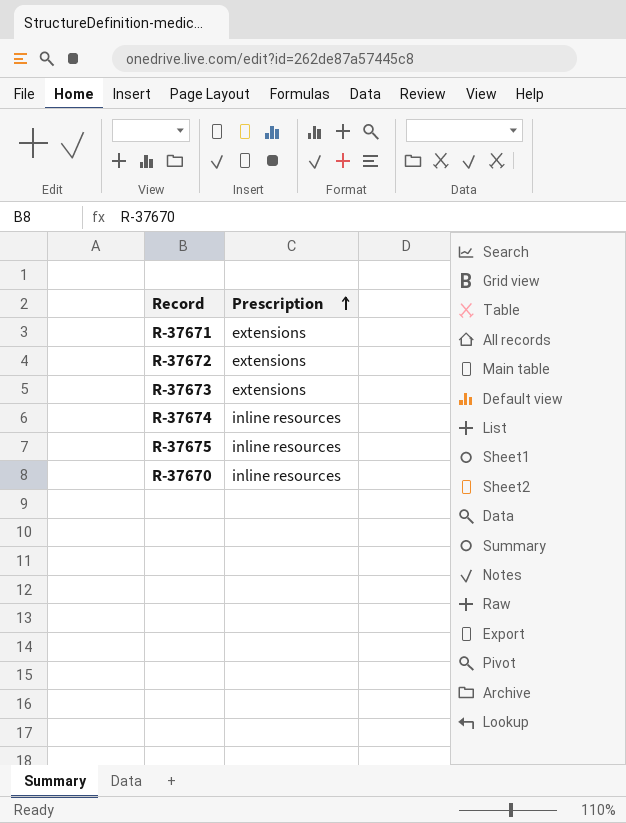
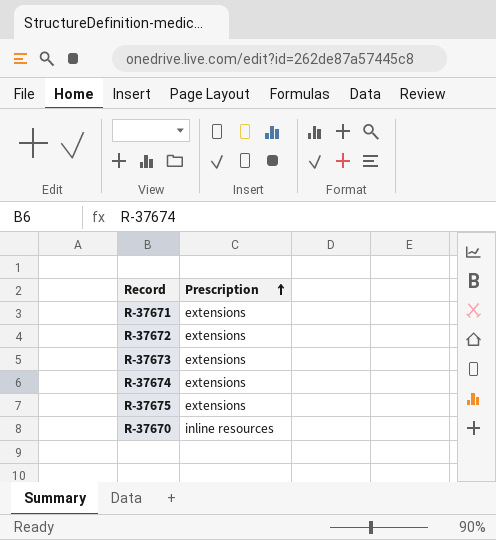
R-37674 | Prescription: inline resources -> extensions
R-37675 | Prescription: inline resources -> extensions

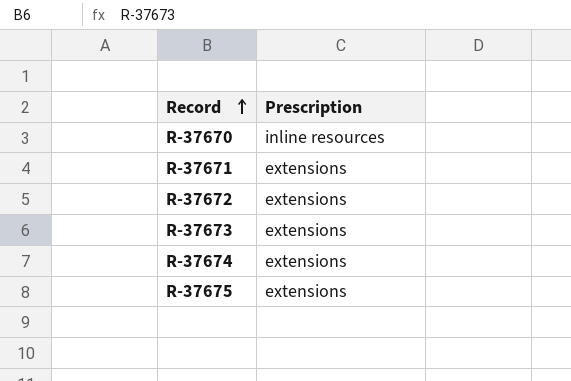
row order: Prescription ascending -> Record ascending

